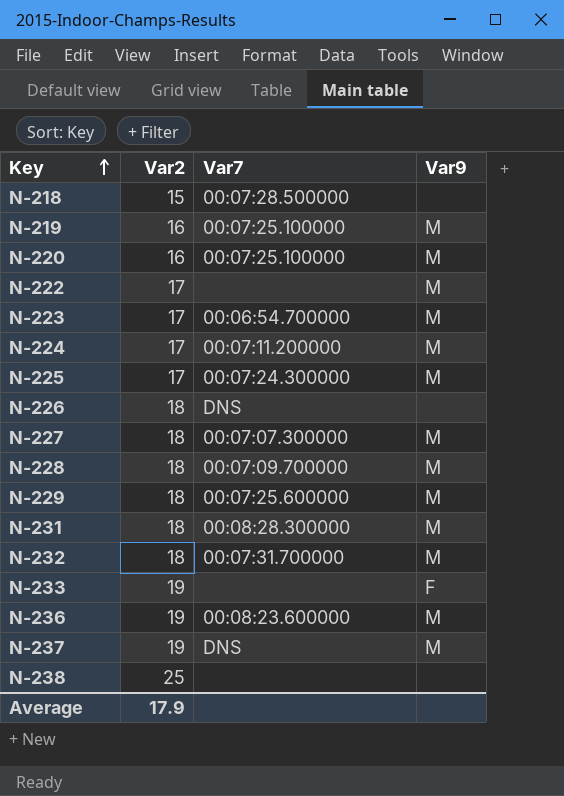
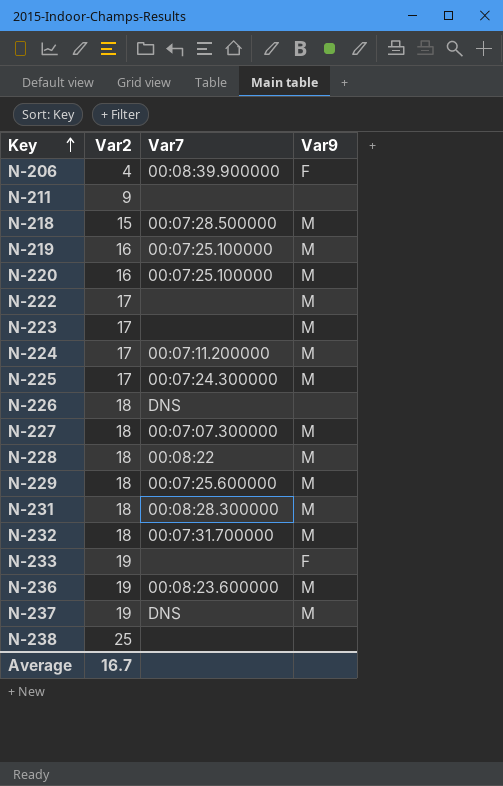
row N-206: none -> 4 | 00:08:39.900000 | F
row N-211: none -> 9 | none | none
N-218 | Var9: none -> M
N-223 | Var7: 00:06:54.700000 -> none
N-228 | Var7: 00:07:09.700000 -> 00:08:22
Average | Var2: 17.9 -> 16.7

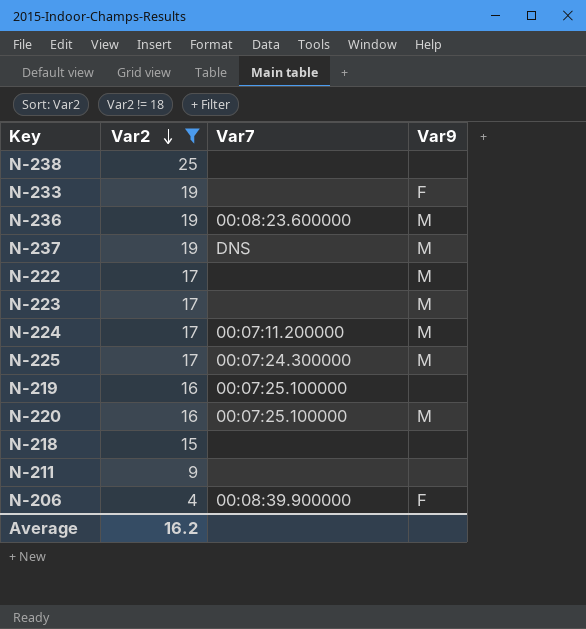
filter: none -> Var2 != 18
row order: Key ascending -> Var2 descending
N-219 | Var9: M -> none
N-218 | Var7: 00:07:28.500000 -> none
N-218 | Var9: M -> none
Average | Var2: 16.7 -> 16.2

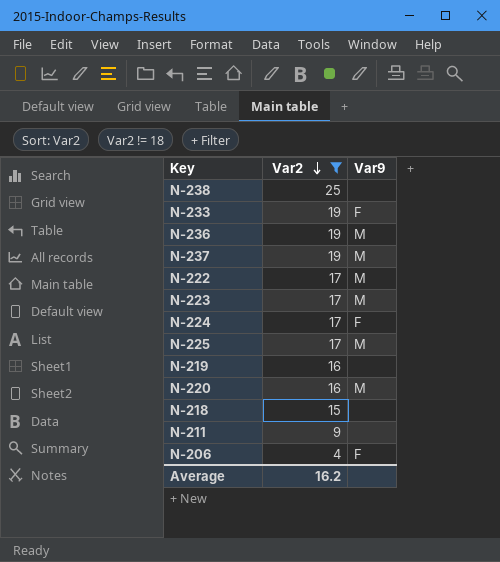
column Var7 | position: 3 -> none
N-224 | Var9: M -> F

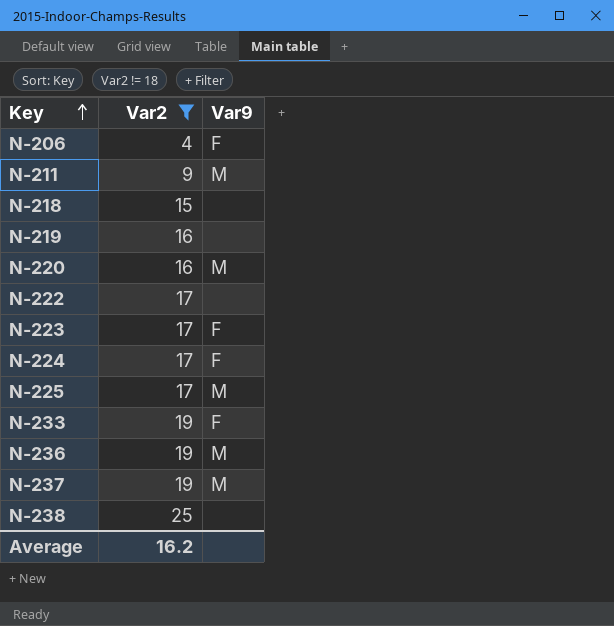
row order: Var2 descending -> Key ascending
N-211 | Var9: none -> M
N-222 | Var9: M -> none
N-223 | Var9: M -> F

